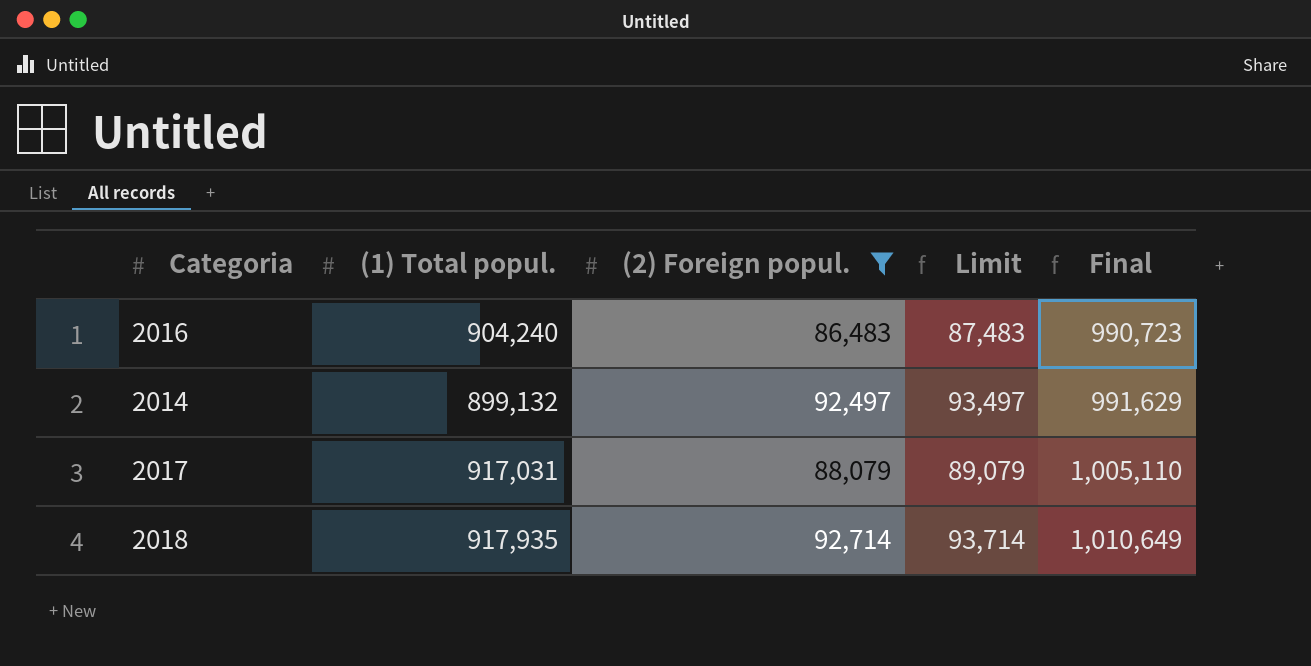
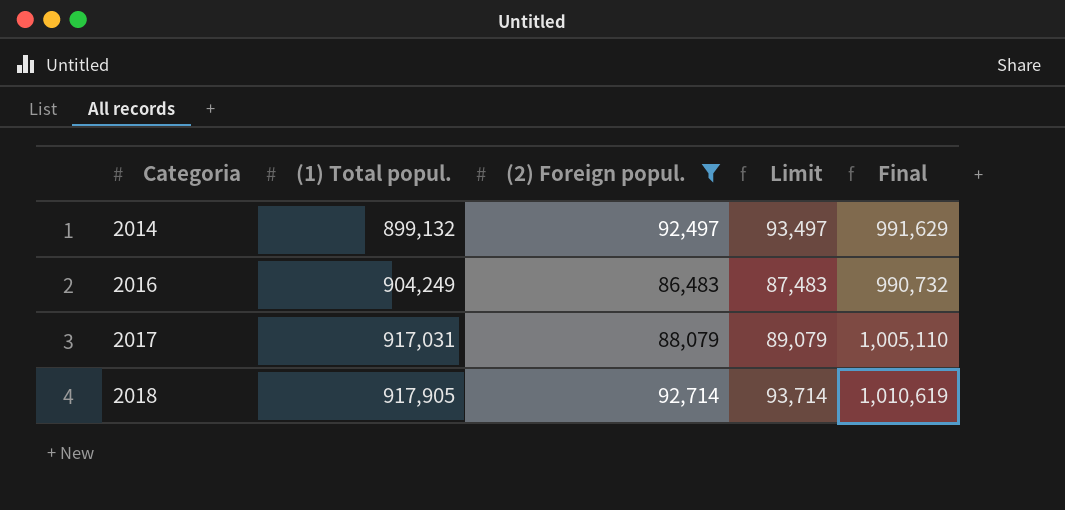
row order: Final ascending -> Categoria ascending
2016 | (1) Total popul.: 904,240 -> 904,249
2016 | Final: 990,723 -> 990,732
2018 | (1) Total popul.: 917,935 -> 917,905
2018 | Final: 1,010,649 -> 1,010,619

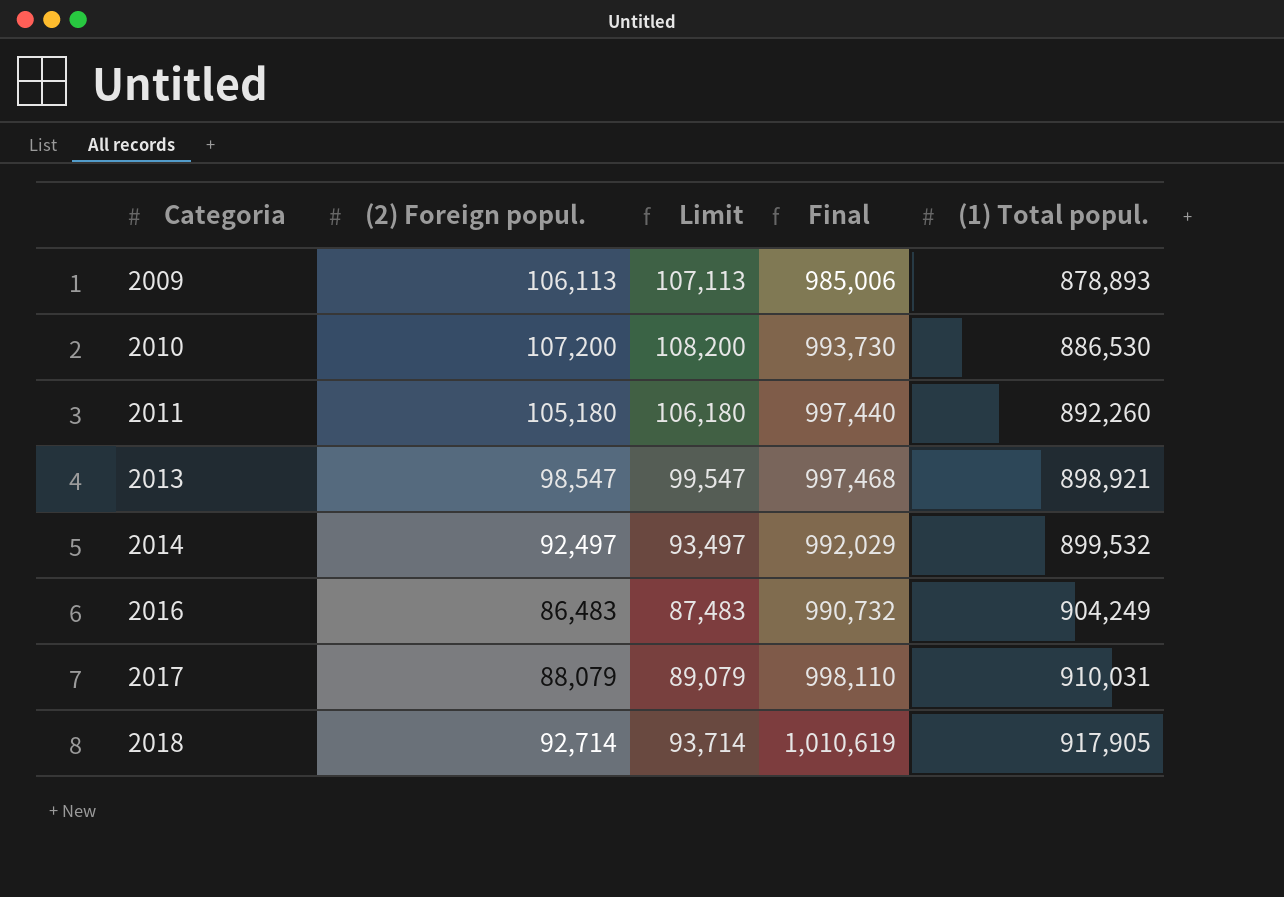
filter: (2) Foreign popul. <= 92,714 -> none
column (1) Total popul. | position: 2 -> 5
2014 | Final: 991,629 -> 992,029
2014 | (1) Total popul.: 899,132 -> 899,532
2017 | Final: 1,005,110 -> 998,110
2017 | (1) Total popul.: 917,031 -> 910,031

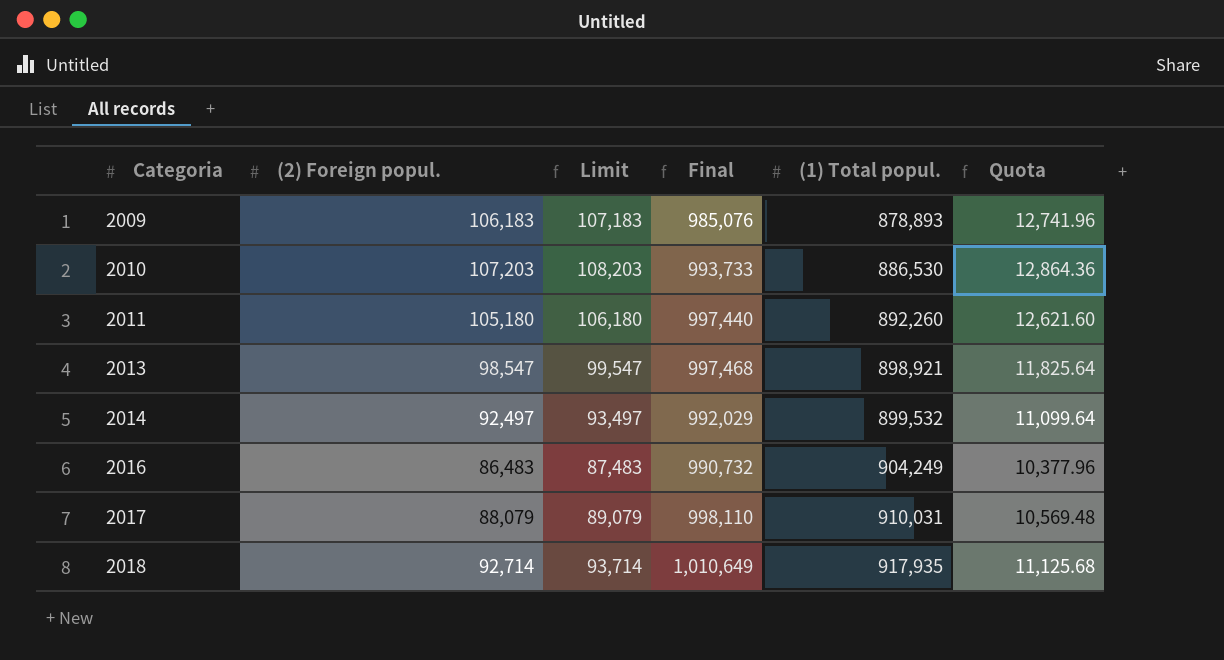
column Quota | formula: none -> [(2) Foreign popul.] * 0.12
2009 | (2) Foreign popul.: 106,113 -> 106,183
2009 | Limit: 107,113 -> 107,183
2009 | Final: 985,006 -> 985,076
2010 | (2) Foreign popul.: 107,200 -> 107,203
2010 | Limit: 108,200 -> 108,203
2010 | Final: 993,730 -> 993,733
2018 | Final: 1,010,619 -> 1,010,649
2018 | (1) Total popul.: 917,905 -> 917,935

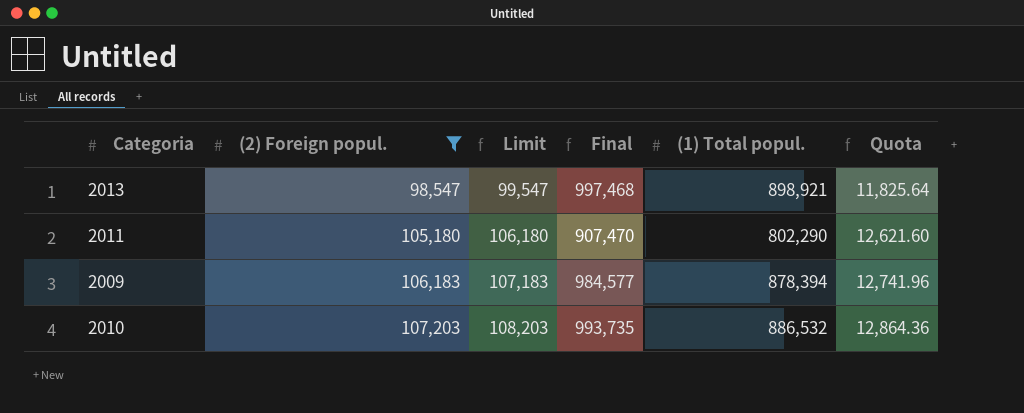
filter: none -> (2) Foreign popul. >= 98,547
row order: Categoria ascending -> (2) Foreign popul. ascending
2011 | Final: 997,440 -> 907,470
2011 | (1) Total popul.: 892,260 -> 802,290
2009 | Final: 985,076 -> 984,577
2009 | (1) Total popul.: 878,893 -> 878,394
2010 | Final: 993,733 -> 993,735
2010 | (1) Total popul.: 886,530 -> 886,532

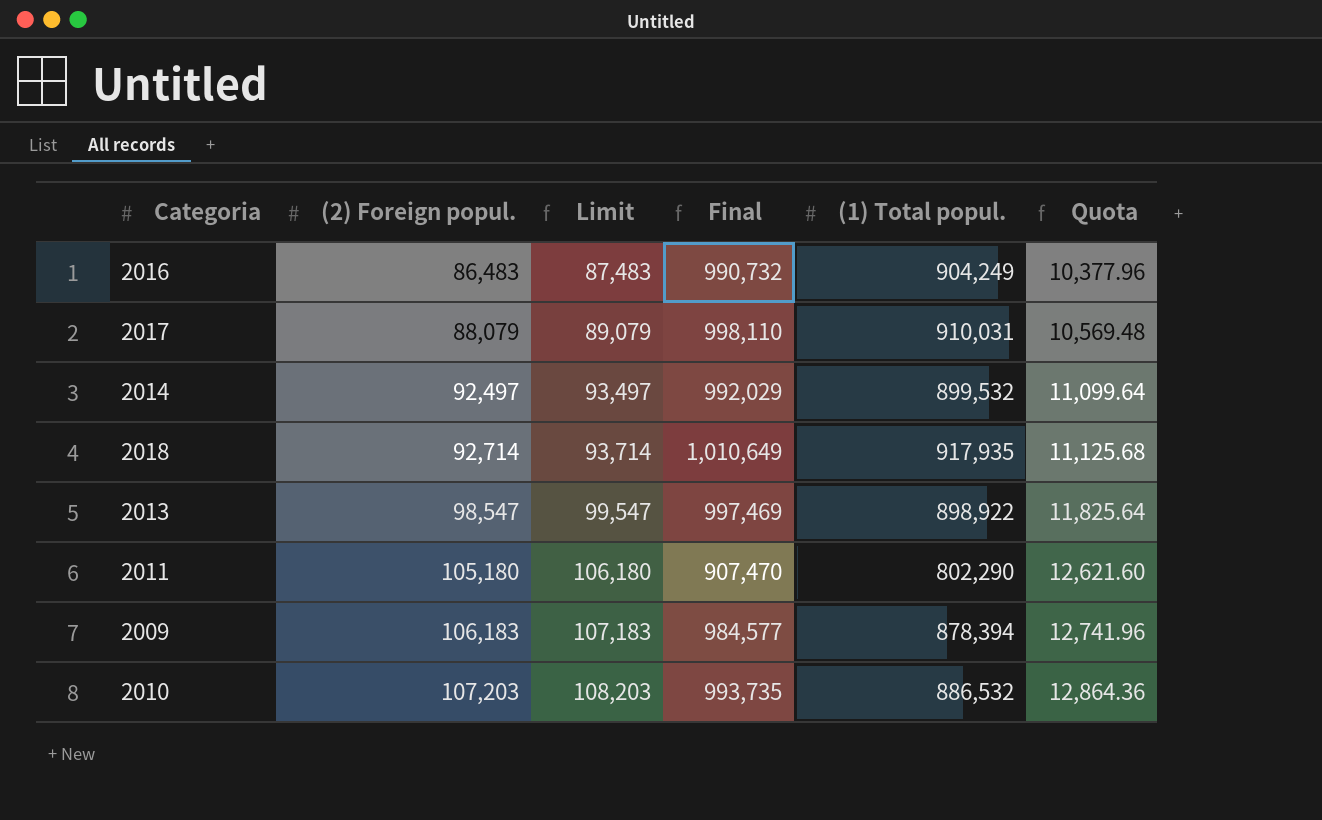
filter: (2) Foreign popul. >= 98,547 -> none
2013 | Final: 997,468 -> 997,469
2013 | (1) Total popul.: 898,921 -> 898,922

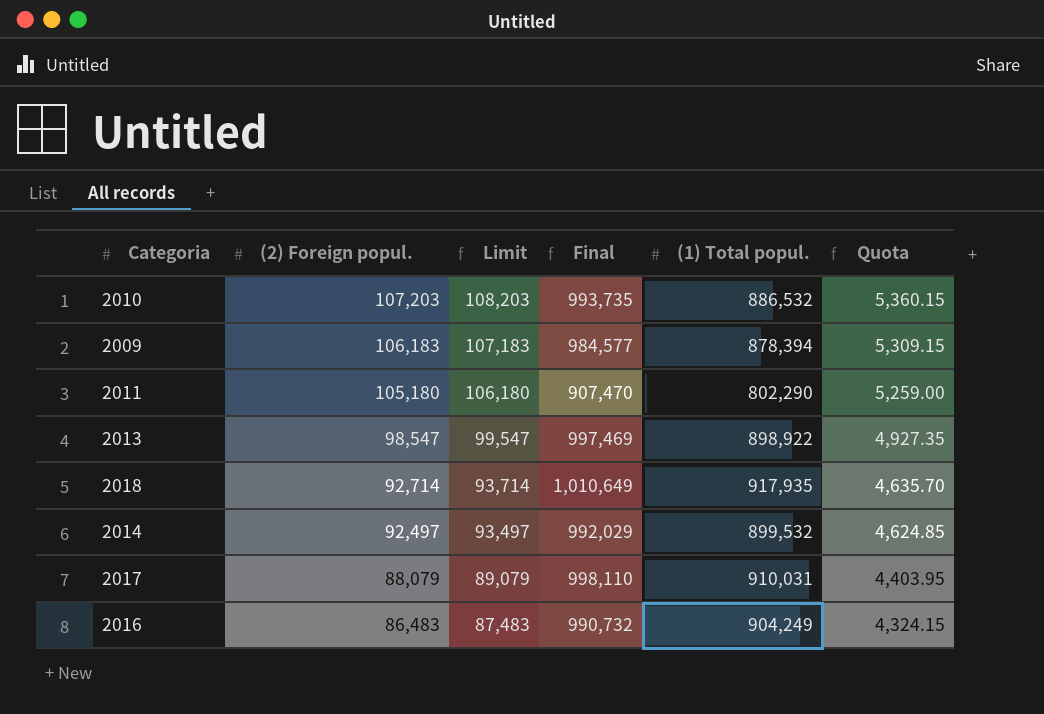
row order: (2) Foreign popul. ascending -> (2) Foreign popul. descending
column Quota | formula: [(2) Foreign popul.] * 0.12 -> [(2) Foreign popul.] * 0.05

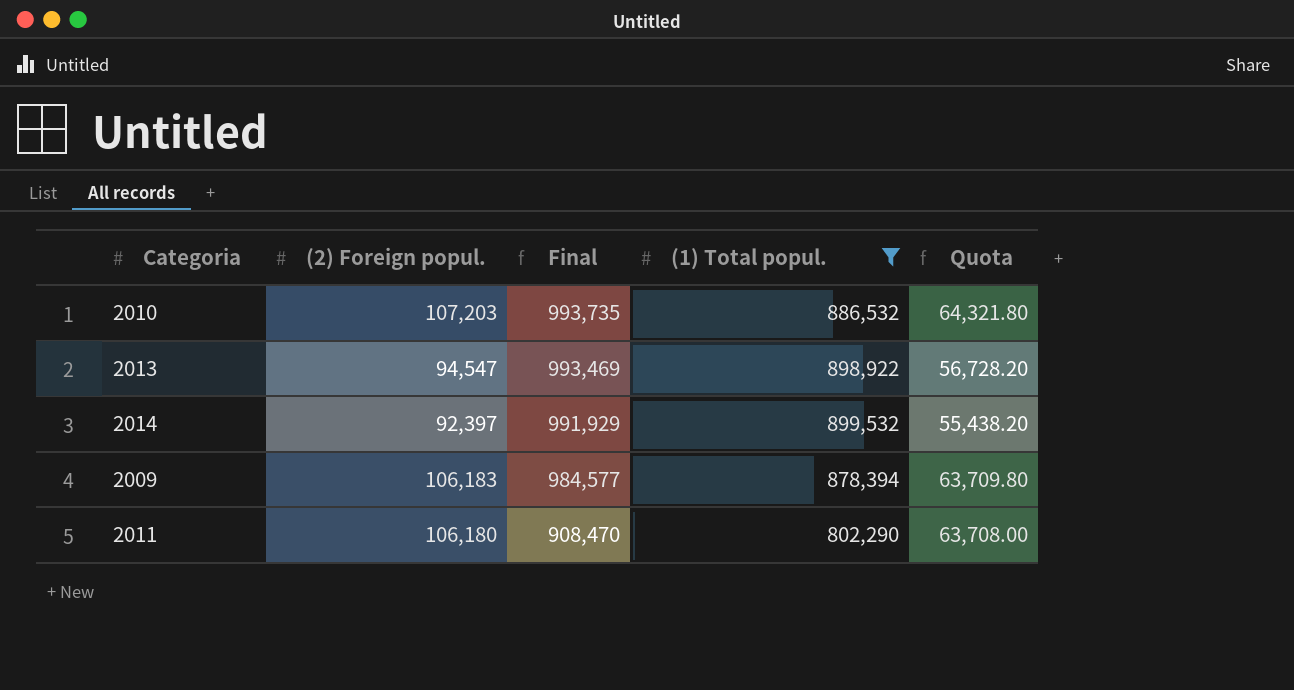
filter: none -> (1) Total popul. <= 899,532
row order: (2) Foreign popul. descending -> Final descending
column Limit | formula: [(2) Foreign popul.] + 1000 -> none
column Quota | formula: [(2) Foreign popul.] * 0.05 -> [(2) Foreign popul.] * 0.6
2013 | (2) Foreign popul.: 98,547 -> 94,547
2013 | Final: 997,469 -> 993,469
2014 | (2) Foreign popul.: 92,497 -> 92,397
2014 | Final: 992,029 -> 991,929
2011 | (2) Foreign popul.: 105,180 -> 106,180
2011 | Final: 907,470 -> 908,470

